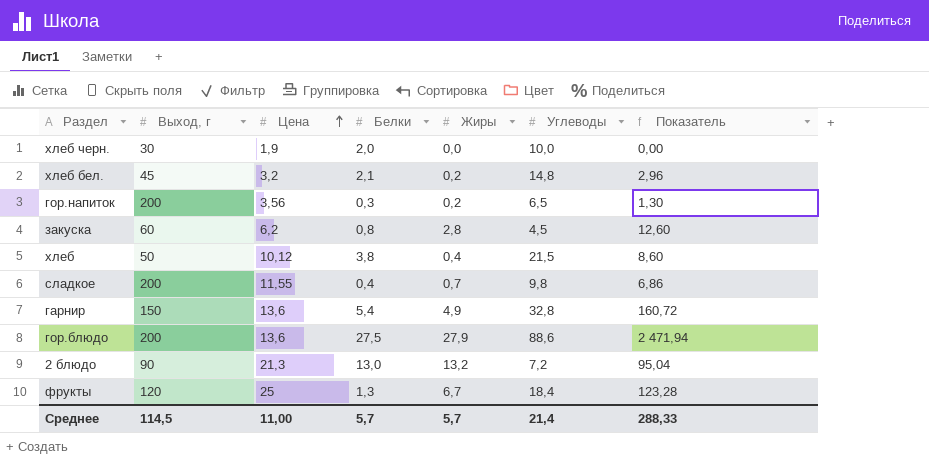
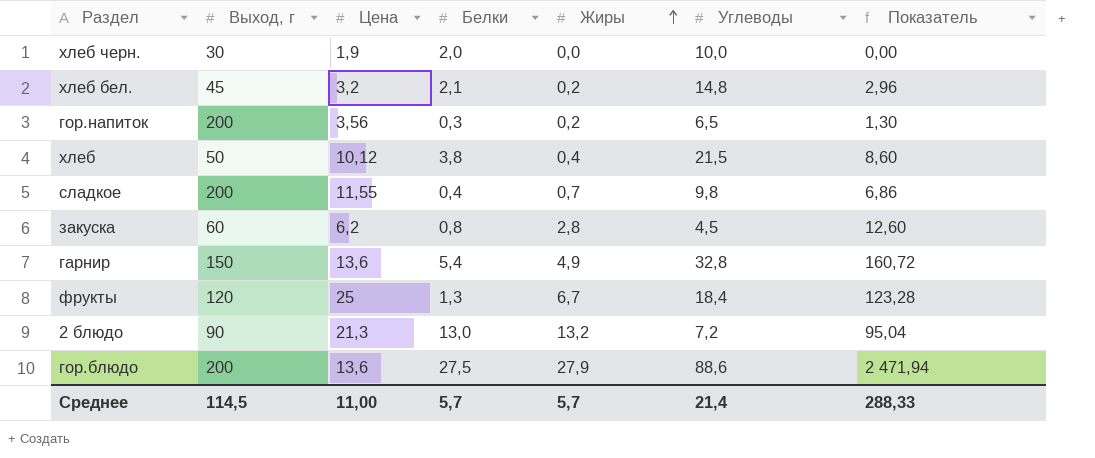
row order: Цена ascending -> Жиры ascending

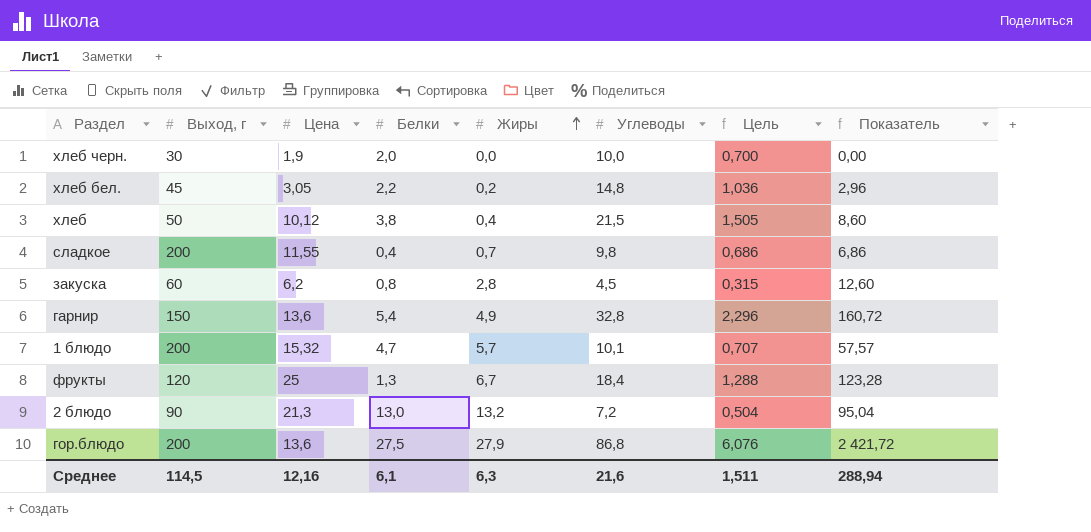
column Цель | formula: none -> [Углеводы] * 0,07
row гор.напиток: 200 | 3,56 | 0,3 | 0,2 | 6,5 | 1,30 -> none
хлеб бел. | Цена: 3,2 -> 3,05
хлеб бел. | Белки: 2,1 -> 2,2
row 1 блюдо: none -> 200 | 15,32 | 4,7 | 5,7 | 10,1 | 0,707 | 57,57
гор.блюдо | Углеводы: 88,6 -> 86,8
гор.блюдо | Показатель: 2 471,94 -> 2 421,72
Среднее | Цена: 11,00 -> 12,16
Среднее | Белки: 5,7 -> 6,1
Среднее | Жиры: 5,7 -> 6,3
Среднее | Углеводы: 21,4 -> 21,6
Среднее | Показатель: 288,33 -> 288,94

